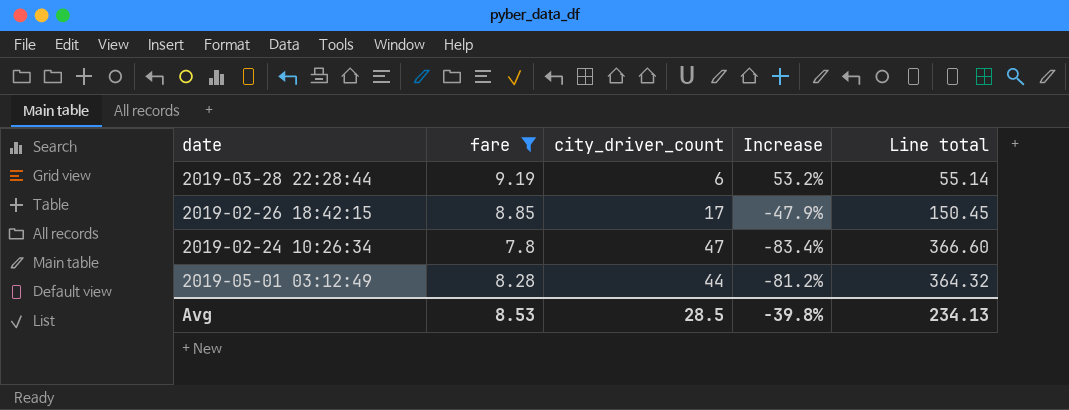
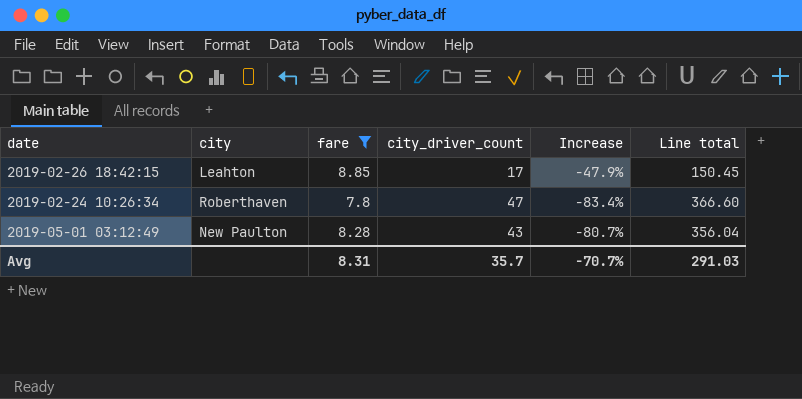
column city | position: none -> 2
row 2019-03-28 22:28:44: 9.19 | 6 | 53.2% | 55.14 -> none
2019-05-01 03:12:49 | city_driver_count: 44 -> 43
2019-05-01 03:12:49 | Increase: -81.2% -> -80.7%
2019-05-01 03:12:49 | Line total: 364.32 -> 356.04
Avg | fare: 8.53 -> 8.31
Avg | city_driver_count: 28.5 -> 35.7
Avg | Increase: -39.8% -> -70.7%
Avg | Line total: 234.13 -> 291.03

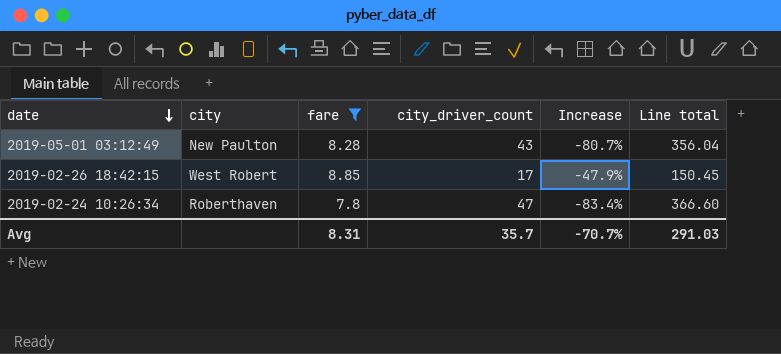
row order: none -> date descending
2019-02-26 18:42:15 | city: Leahton -> West Robert

